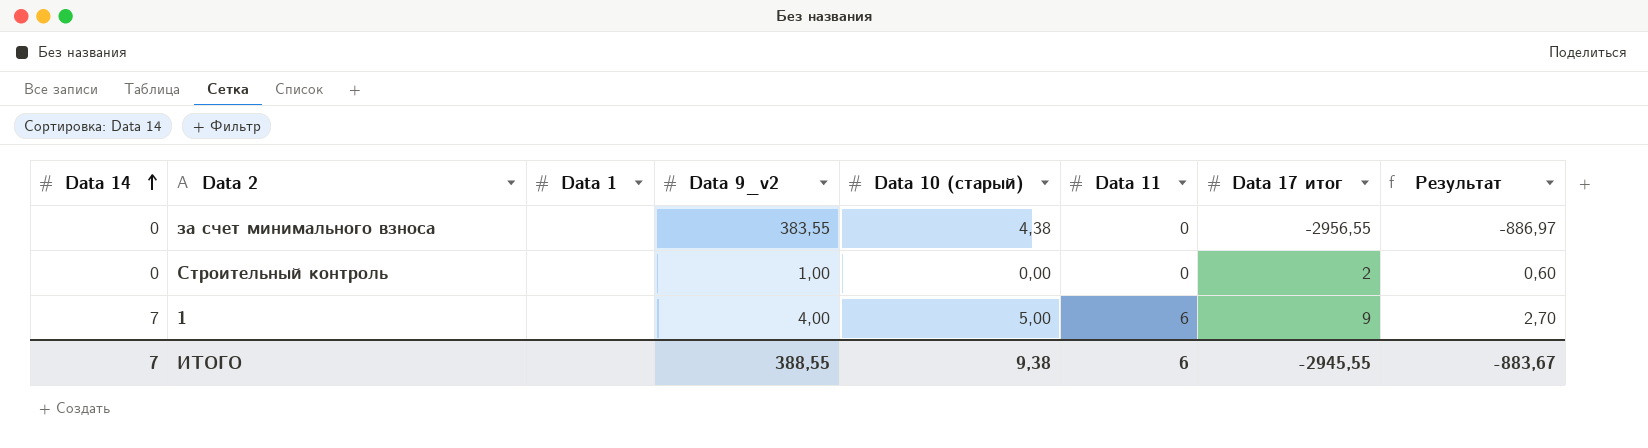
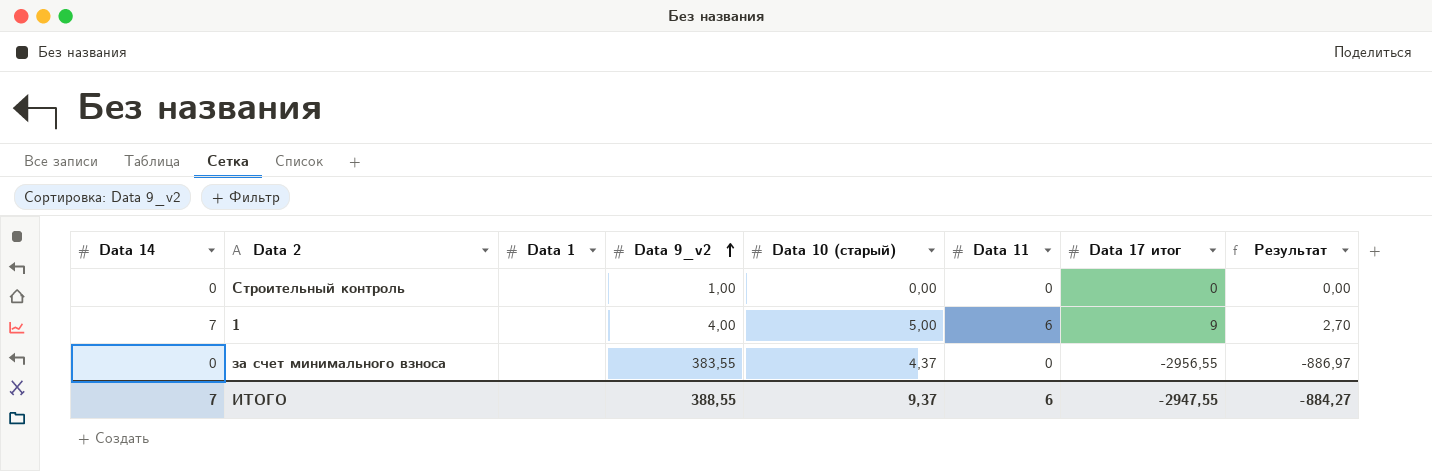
row order: Data 14 ascending -> Data 9_v2 ascending
Строительный контроль | Data 17 итог: 2 -> 0
Строительный контроль | Результат: 0,60 -> 0,00
за счет минимального взноса | Data 10 (старый): 4,38 -> 4,37
ИТОГО | Data 10 (старый): 9,38 -> 9,37
ИТОГО | Data 17 итог: -2945,55 -> -2947,55
ИТОГО | Результат: -883,67 -> -884,27

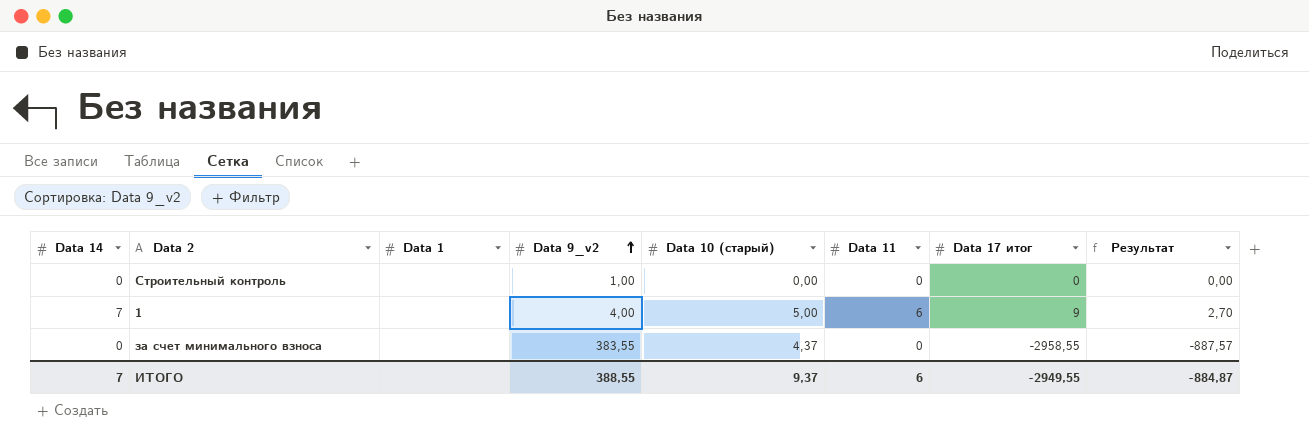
за счет минимального взноса | Data 17 итог: -2956,55 -> -2958,55
за счет минимального взноса | Результат: -886,97 -> -887,57
ИТОГО | Data 17 итог: -2947,55 -> -2949,55
ИТОГО | Результат: -884,27 -> -884,87

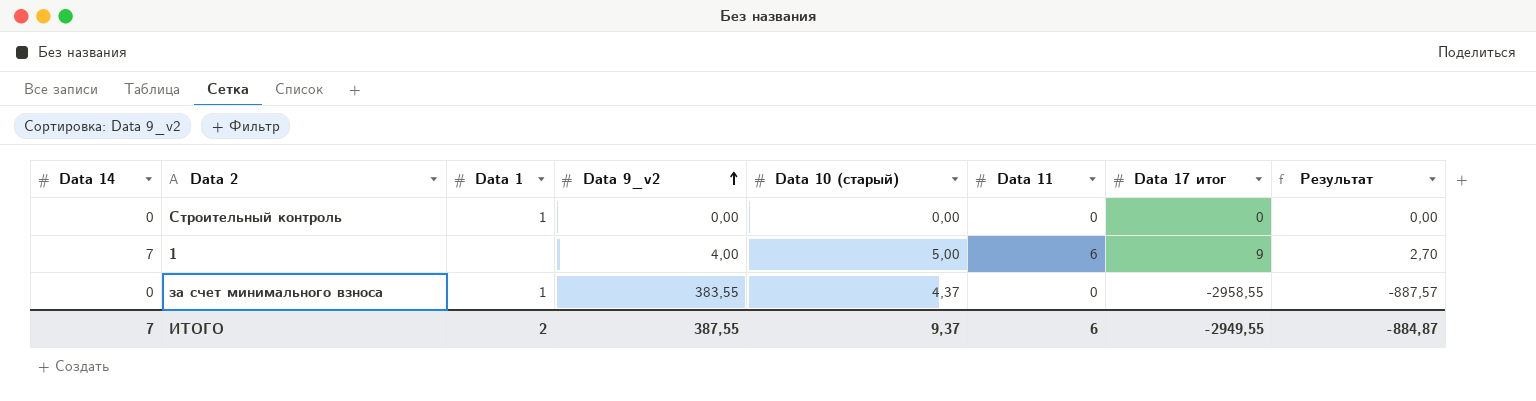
Строительный контроль | Data 1: none -> 1
Строительный контроль | Data 9_v2: 1,00 -> 0,00
за счет минимального взноса | Data 1: none -> 1
ИТОГО | Data 1: none -> 2
ИТОГО | Data 9_v2: 388,55 -> 387,55

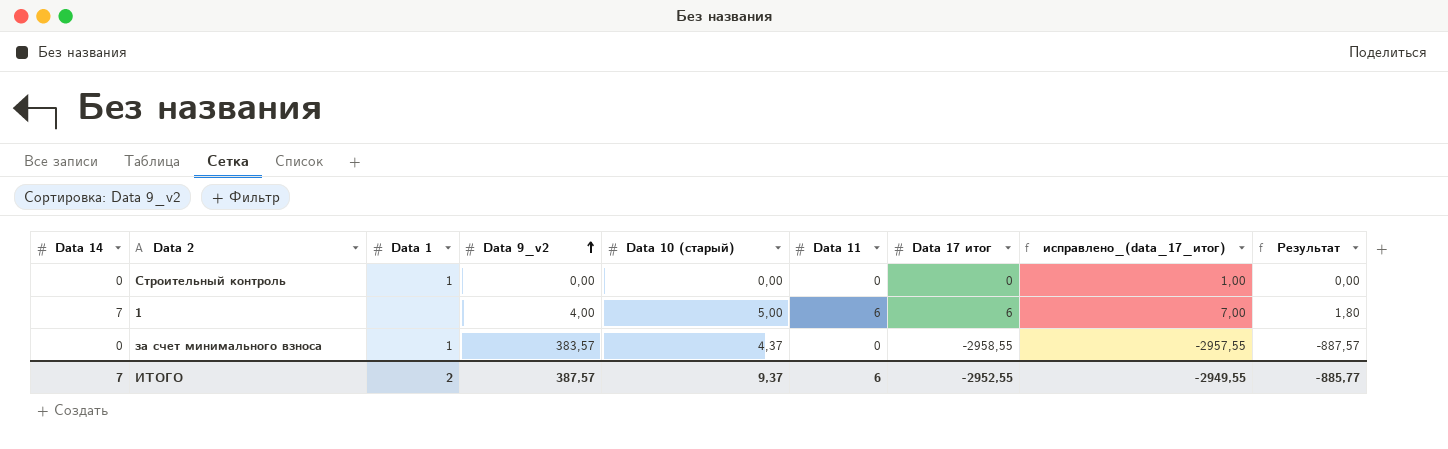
column исправлено_(data_17_итог) | formula: none -> [Data 17 итог] + 1
1 | Data 17 итог: 9 -> 6
1 | Результат: 2,70 -> 1,80
за счет минимального взноса | Data 9_v2: 383,55 -> 383,57
ИТОГО | Data 9_v2: 387,55 -> 387,57
ИТОГО | Data 17 итог: -2949,55 -> -2952,55
ИТОГО | Результат: -884,87 -> -885,77

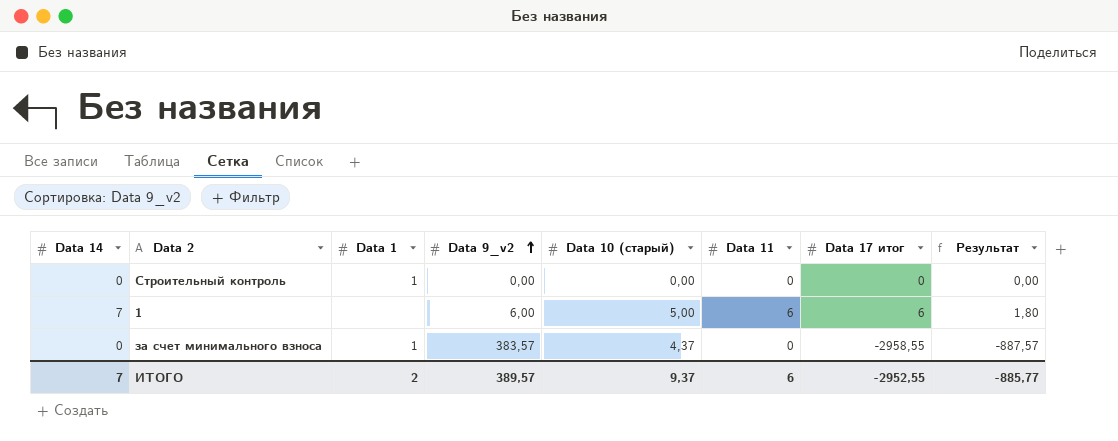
column исправлено_(data_17_итог) | formula: [Data 17 итог] + 1 -> none
1 | Data 9_v2: 4,00 -> 6,00
ИТОГО | Data 9_v2: 387,57 -> 389,57

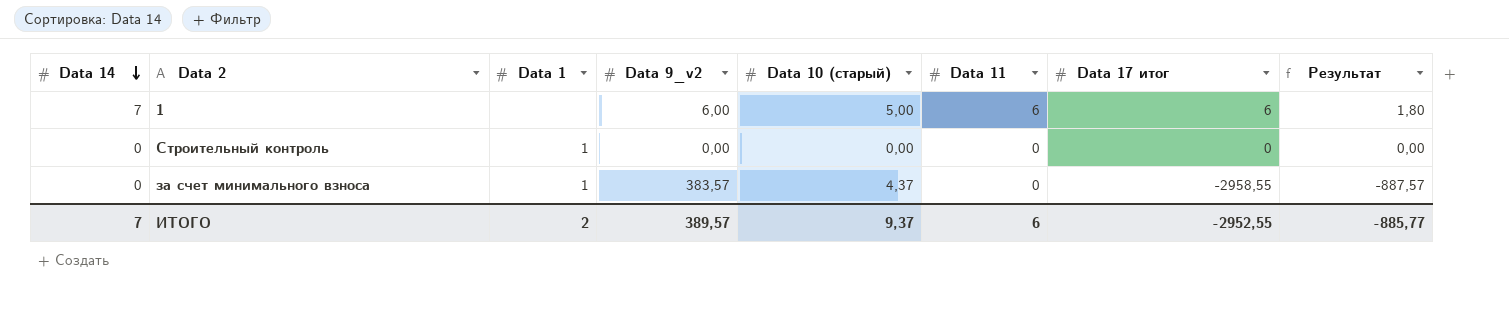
row order: Data 9_v2 ascending -> Data 14 descending

